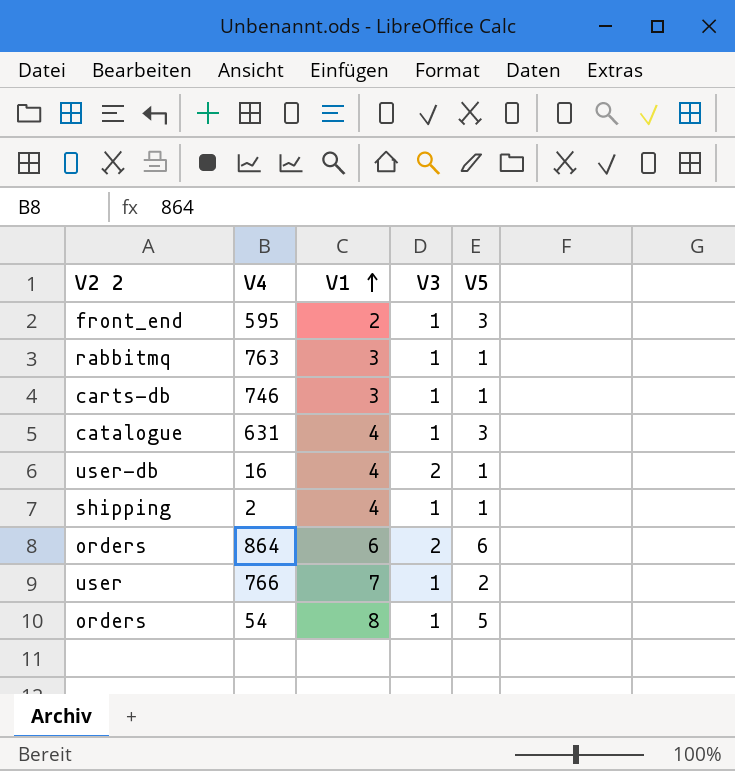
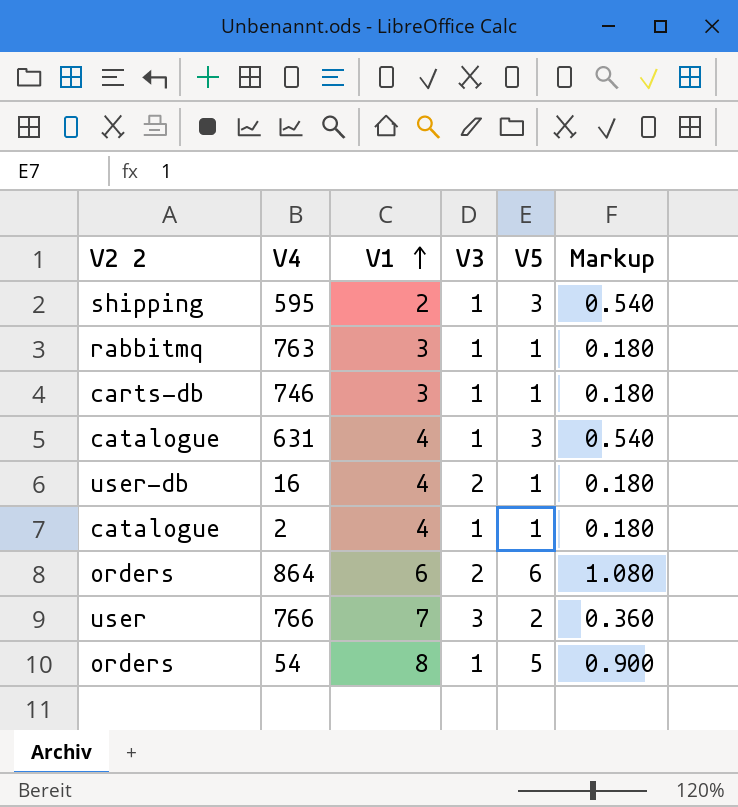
column Markup | formula: none -> [V5] * 0.18
595 | V2 2: front_end -> shipping
2 | V2 2: shipping -> catalogue
766 | V3: 1 -> 3

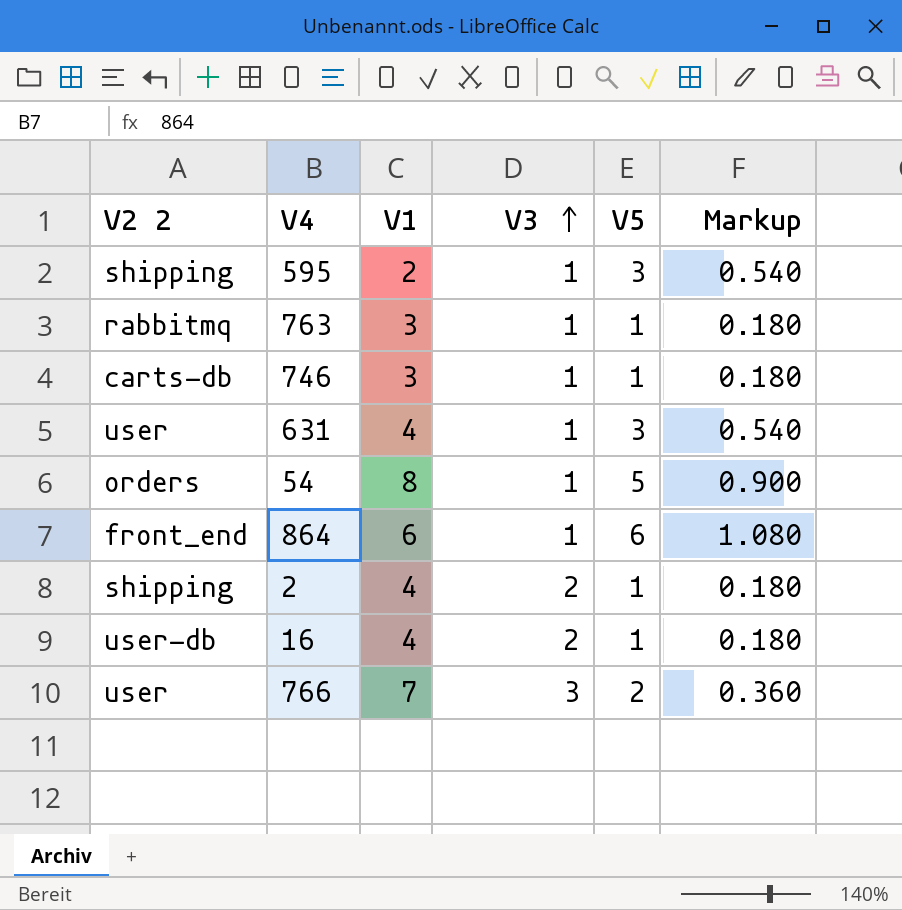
row order: V1 ascending -> V3 ascending
631 | V2 2: catalogue -> user
864 | V2 2: orders -> front_end
864 | V3: 2 -> 1
2 | V2 2: catalogue -> shipping
2 | V3: 1 -> 2

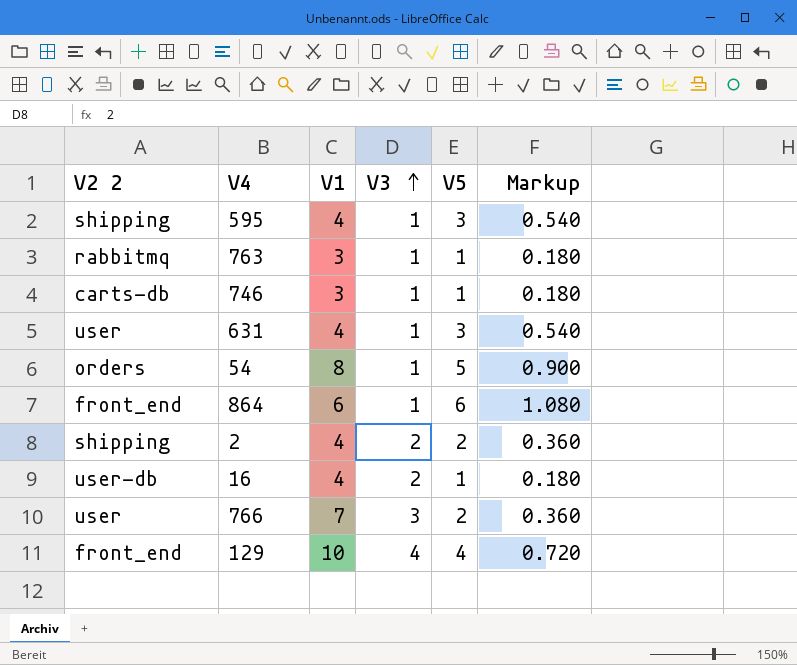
595 | V1: 2 -> 4
2 | V5: 1 -> 2
2 | Markup: 0.180 -> 0.360
row 129: none -> front_end | 10 | 4 | 4 | 0.720

